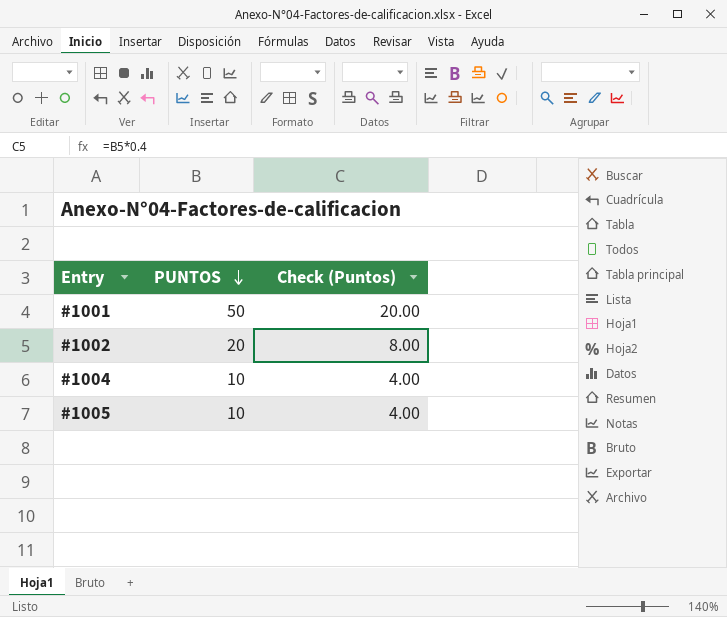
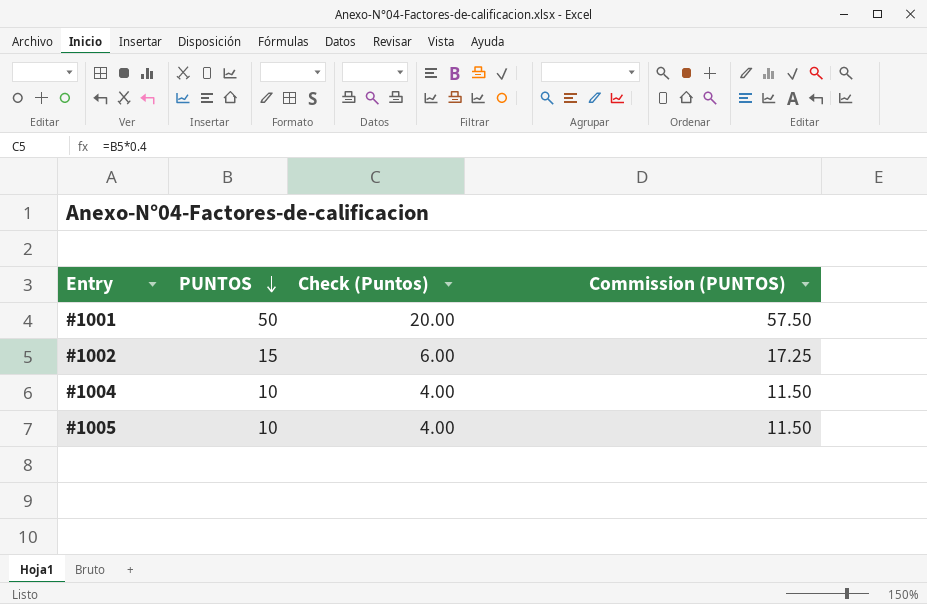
column Commission (PUNTOS) | formula: none -> [PUNTOS] * 1.15
#1002 | PUNTOS: 20 -> 15
#1002 | Check (Puntos): 8.00 -> 6.00

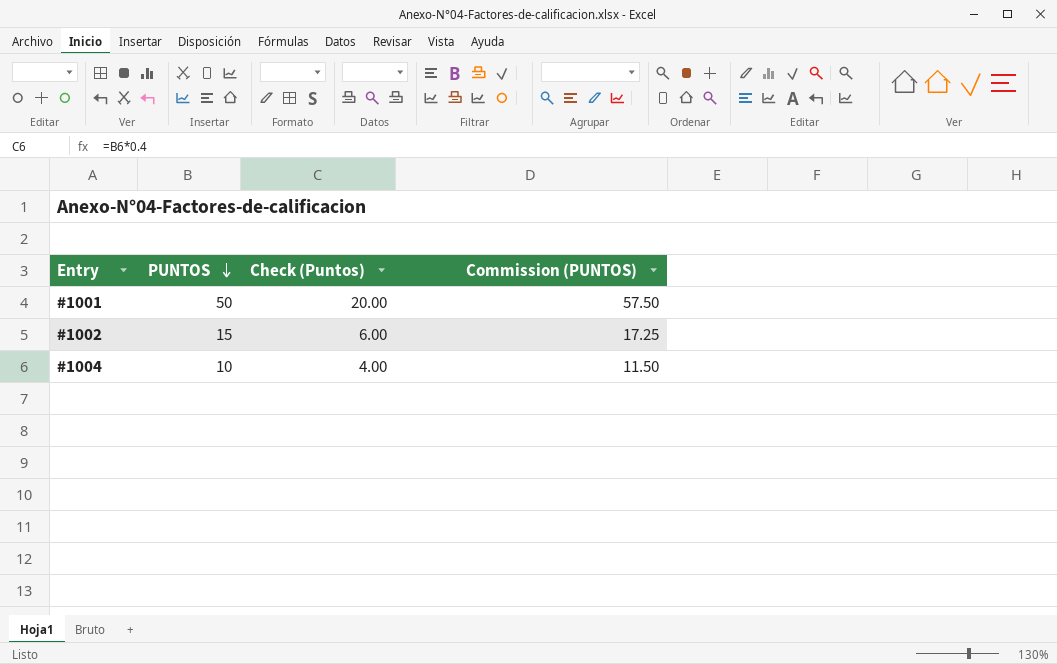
row #1005: 10 | 4.00 | 11.50 -> none

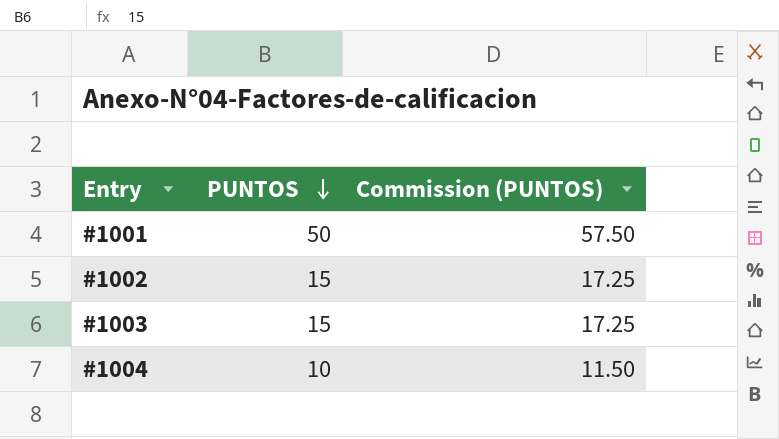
column Check (Puntos) | formula: [PUNTOS] * 0.4 -> none
row #1003: none -> 15 | 17.25

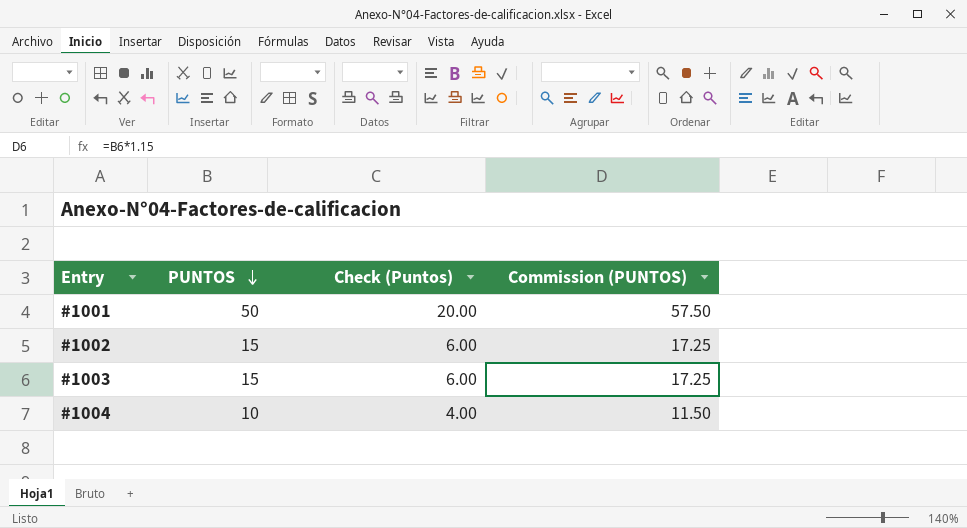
column Check (Puntos) | formula: none -> [PUNTOS] * 0.4

